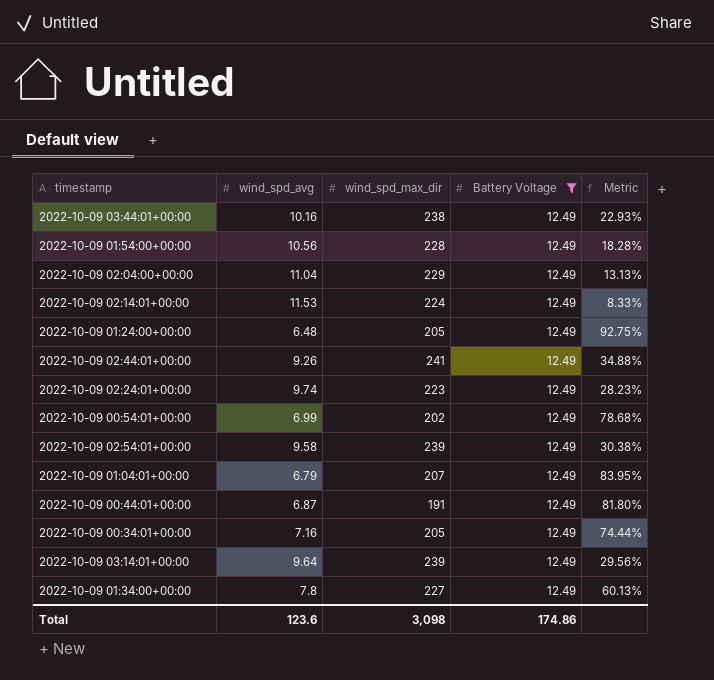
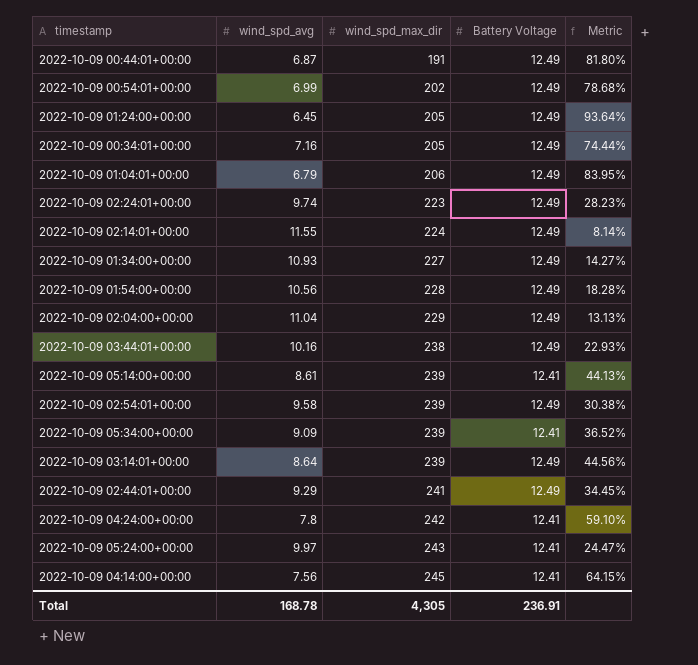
filter: Battery Voltage = 12.49 -> none
row order: none -> wind_spd_max_dir ascending
2022-10-09 01:24:00+00:00 | wind_spd_avg: 6.48 -> 6.45
2022-10-09 01:24:00+00:00 | Metric: 92.75% -> 93.64%
2022-10-09 01:04:01+00:00 | wind_spd_max_dir: 207 -> 206
2022-10-09 02:14:01+00:00 | wind_spd_avg: 11.53 -> 11.55
2022-10-09 02:14:01+00:00 | Metric: 8.33% -> 8.14%
2022-10-09 01:34:00+00:00 | wind_spd_avg: 7.8 -> 10.93
2022-10-09 01:34:00+00:00 | Metric: 60.13% -> 14.27%
2022-10-09 03:14:01+00:00 | wind_spd_avg: 9.64 -> 8.64
2022-10-09 03:14:01+00:00 | Metric: 29.56% -> 44.56%
2022-10-09 02:44:01+00:00 | wind_spd_avg: 9.26 -> 9.29
2022-10-09 02:44:01+00:00 | Metric: 34.88% -> 34.45%
Total | wind_spd_avg: 123.6 -> 168.78
Total | wind_spd_max_dir: 3,098 -> 4,305
Total | Battery Voltage: 174.86 -> 236.91

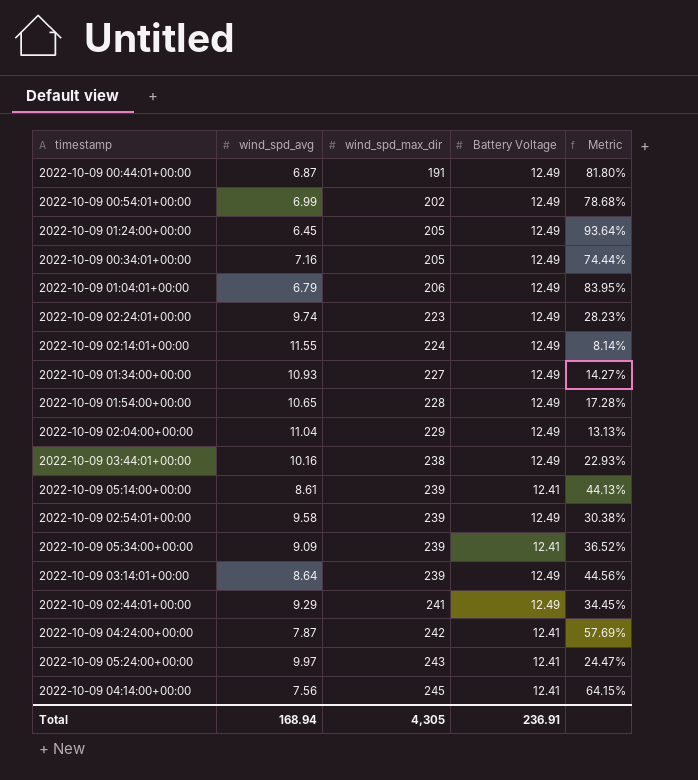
2022-10-09 01:54:00+00:00 | wind_spd_avg: 10.56 -> 10.65
2022-10-09 01:54:00+00:00 | Metric: 18.28% -> 17.28%
2022-10-09 04:24:00+00:00 | wind_spd_avg: 7.8 -> 7.87
2022-10-09 04:24:00+00:00 | Metric: 59.10% -> 57.69%
Total | wind_spd_avg: 168.78 -> 168.94

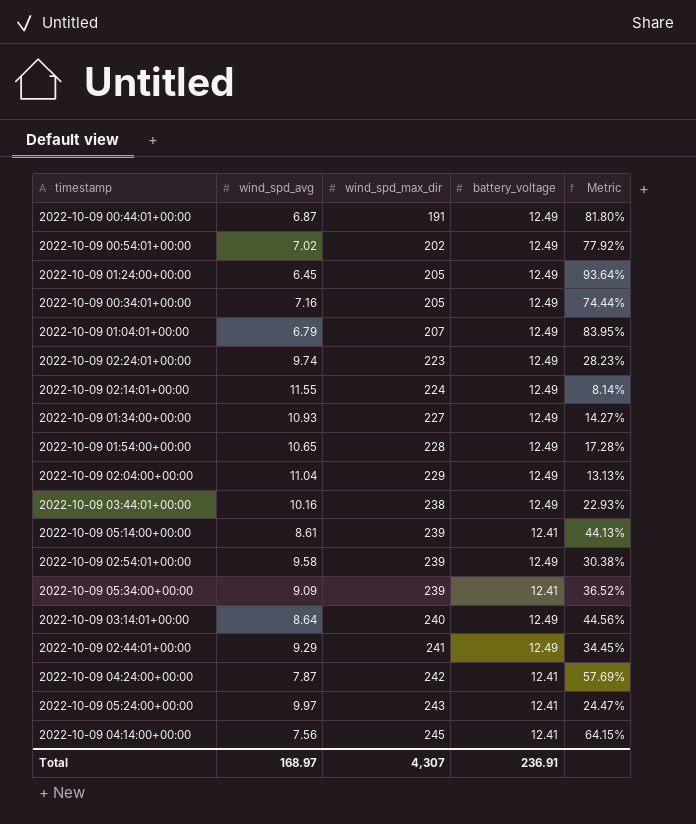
column name: Battery Voltage -> battery_voltage
2022-10-09 00:54:01+00:00 | wind_spd_avg: 6.99 -> 7.02
2022-10-09 00:54:01+00:00 | Metric: 78.68% -> 77.92%
2022-10-09 01:04:01+00:00 | wind_spd_max_dir: 206 -> 207
2022-10-09 03:14:01+00:00 | wind_spd_max_dir: 239 -> 240
Total | wind_spd_avg: 168.94 -> 168.97
Total | wind_spd_max_dir: 4,305 -> 4,307

